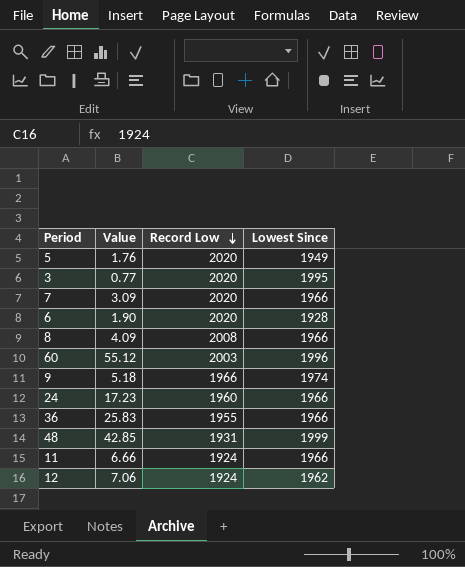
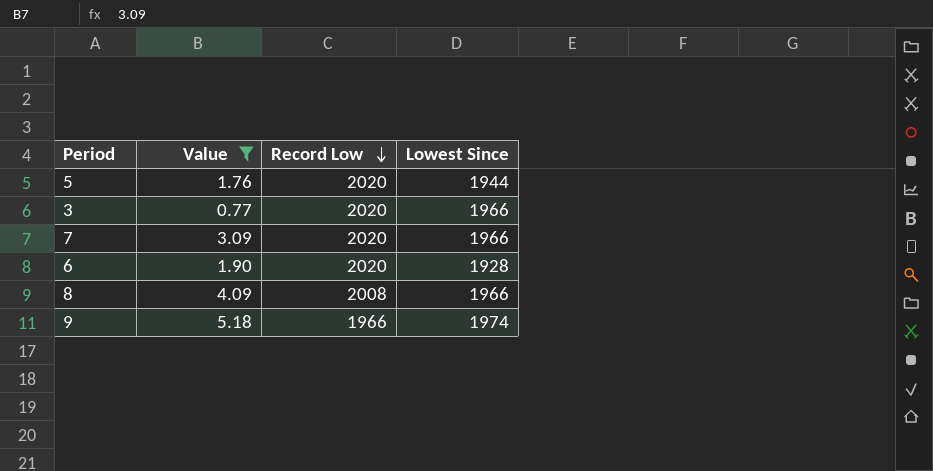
filter: none -> Value <= 5.18
5 | Lowest Since: 1949 -> 1944
3 | Lowest Since: 1995 -> 1966

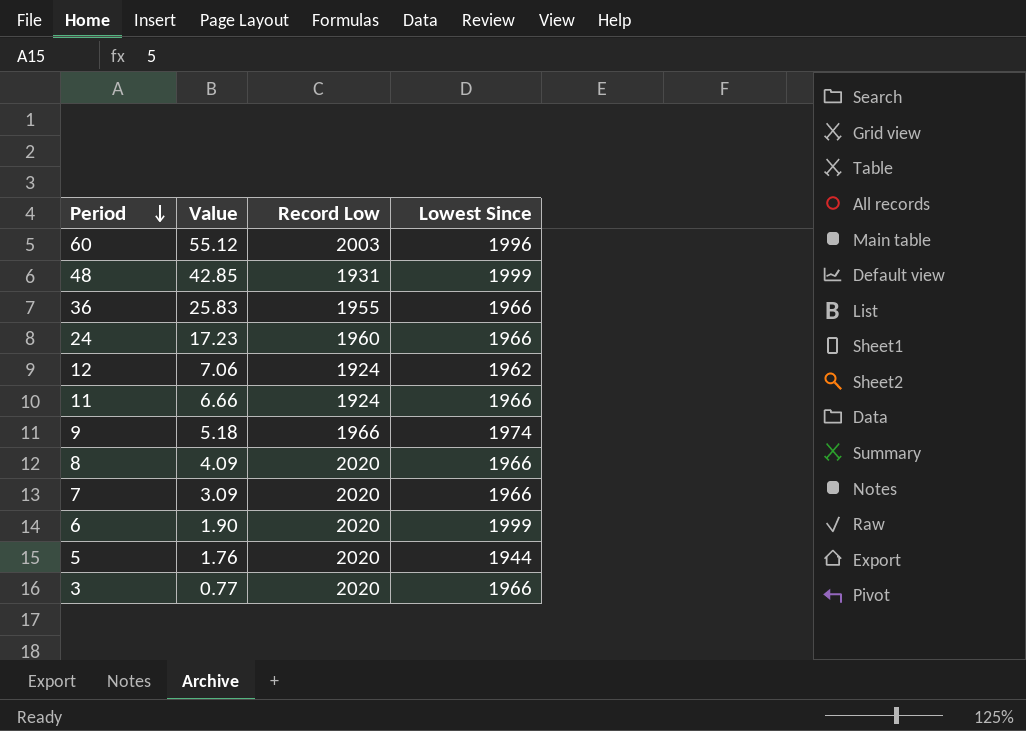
filter: Value <= 5.18 -> none
row order: Record Low descending -> Period descending
8 | Record Low: 2008 -> 2020
6 | Lowest Since: 1928 -> 1999

